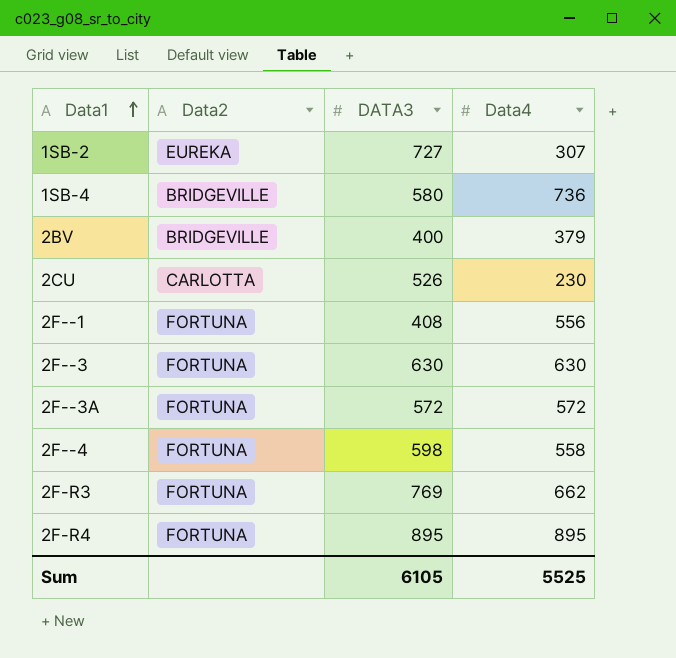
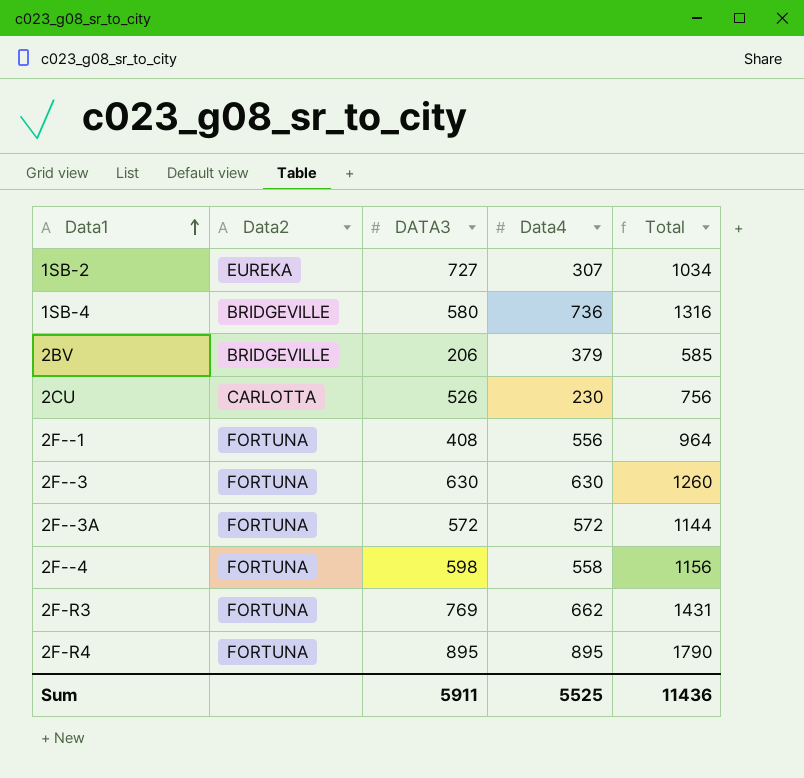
column Total | formula: none -> [DATA3] + [Data4]
2BV | DATA3: 400 -> 206
Sum | DATA3: 6105 -> 5911

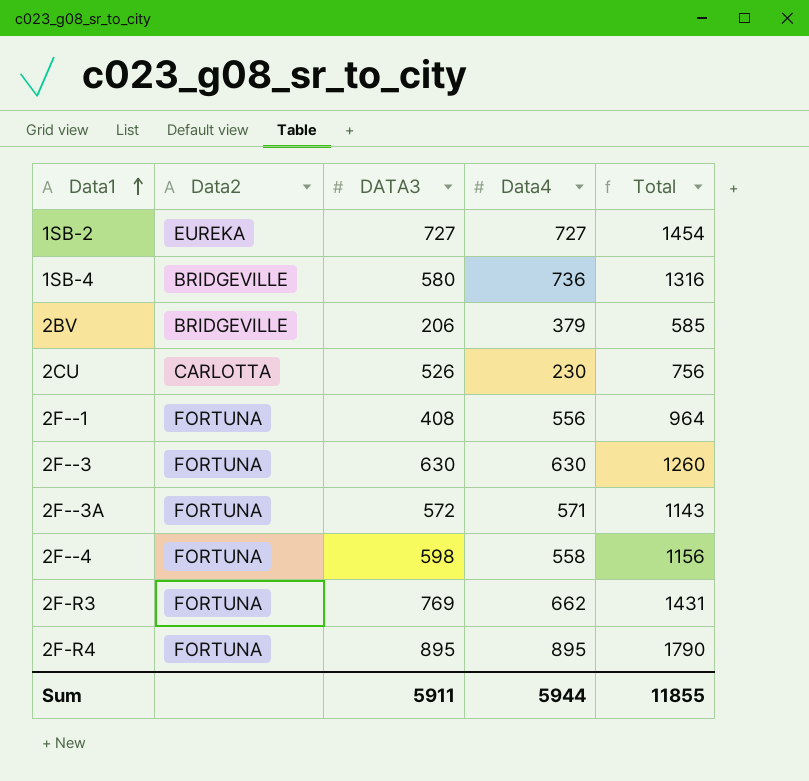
1SB-2 | Data4: 307 -> 727
1SB-2 | Total: 1034 -> 1454
2F--3A | Data4: 572 -> 571
2F--3A | Total: 1144 -> 1143
Sum | Data4: 5525 -> 5944
Sum | Total: 11436 -> 11855

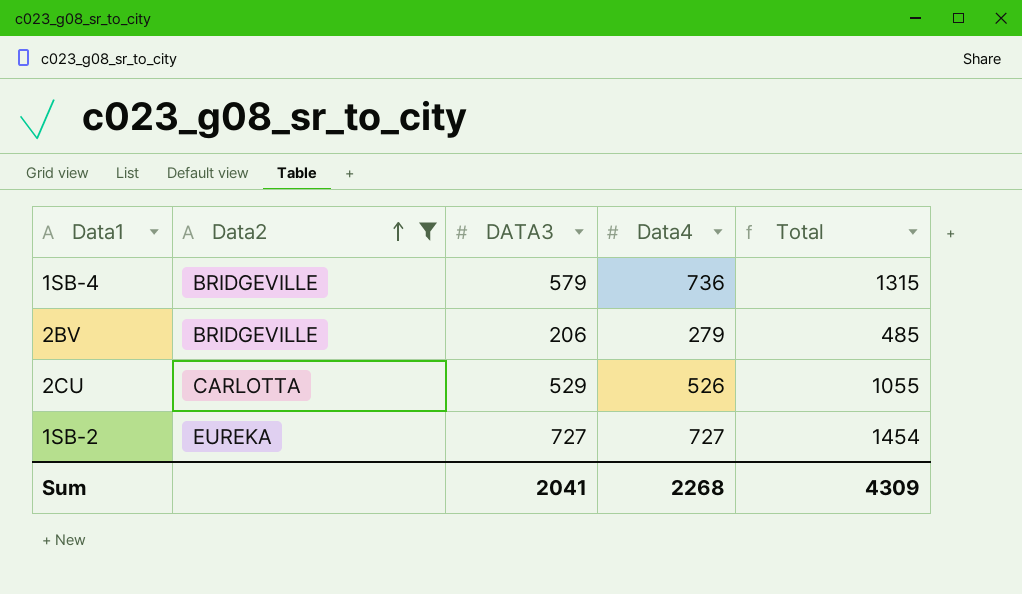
filter: none -> Data2 != FORTUNA
row order: Data1 ascending -> Data2 ascending
1SB-4 | DATA3: 580 -> 579
1SB-4 | Total: 1316 -> 1315
2BV | Data4: 379 -> 279
2BV | Total: 585 -> 485
2CU | DATA3: 526 -> 529
2CU | Data4: 230 -> 526
2CU | Total: 756 -> 1055
Sum | DATA3: 5911 -> 2041
Sum | Data4: 5944 -> 2268
Sum | Total: 11855 -> 4309

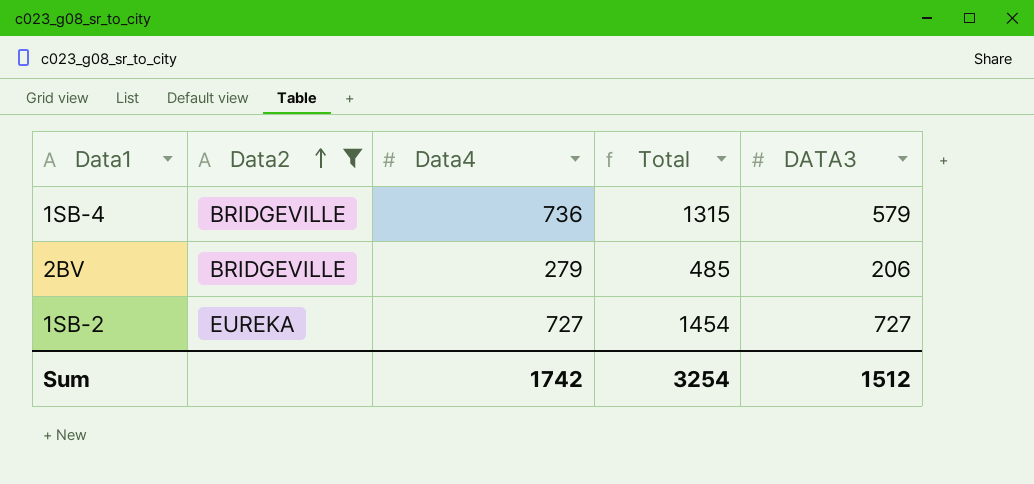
column DATA3 | position: 3 -> 5
row 2CU: CARLOTTA | 529 | 526 | 1055 -> none
Sum | Data4: 2268 -> 1742
Sum | Total: 4309 -> 3254
Sum | DATA3: 2041 -> 1512

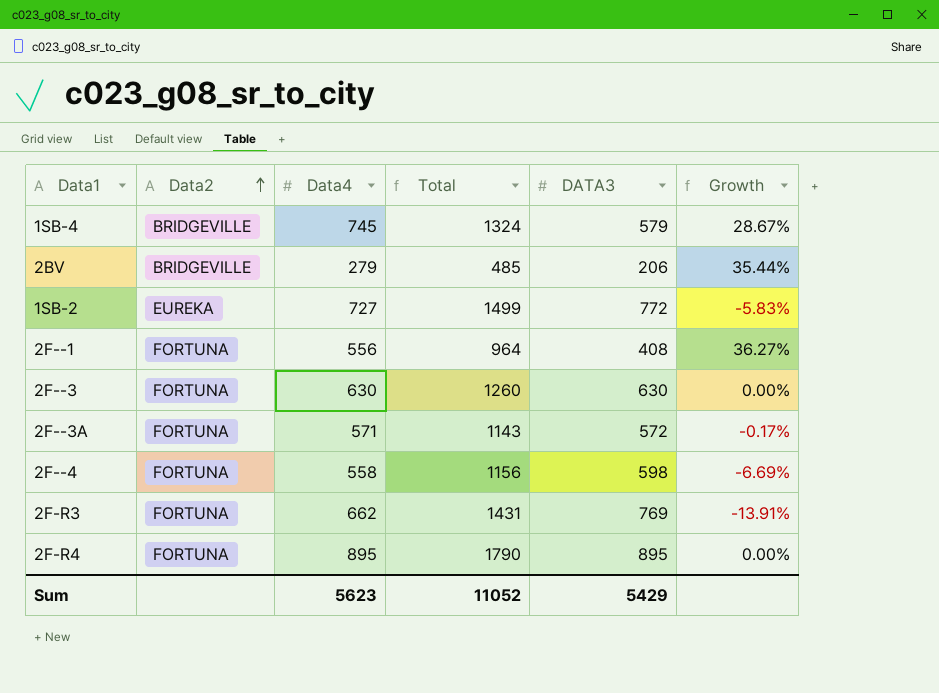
filter: Data2 != FORTUNA -> none
column Growth | formula: none -> ([Data4] - [DATA3]) / [DATA3]
1SB-4 | Data4: 736 -> 745
1SB-4 | Total: 1315 -> 1324
1SB-2 | Total: 1454 -> 1499
1SB-2 | DATA3: 727 -> 772
Sum | Data4: 1742 -> 5623
Sum | Total: 3254 -> 11052
Sum | DATA3: 1512 -> 5429

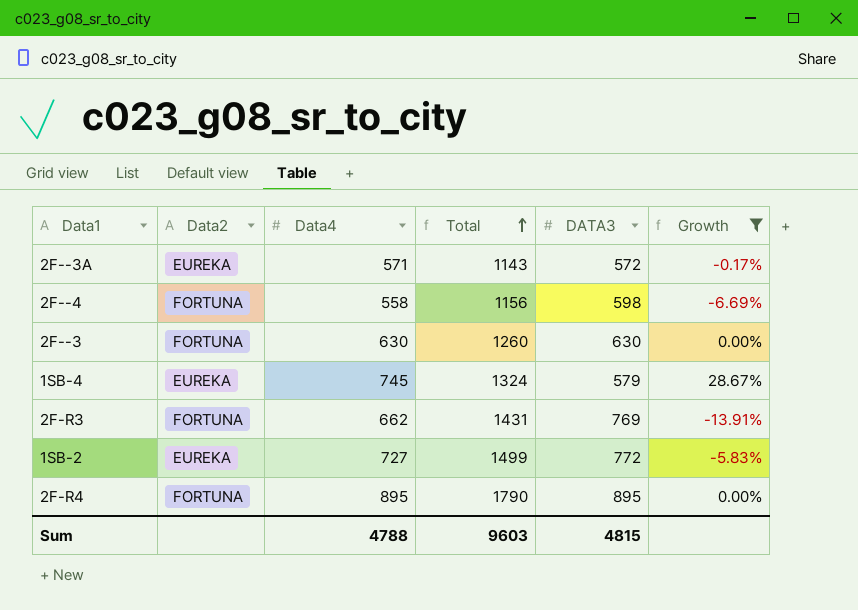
filter: none -> Growth <= 28.67%
row order: Data2 ascending -> Total ascending
2F--3A | Data2: FORTUNA -> EUREKA
1SB-4 | Data2: BRIDGEVILLE -> EUREKA
Sum | Data4: 5623 -> 4788
Sum | Total: 11052 -> 9603
Sum | DATA3: 5429 -> 4815

